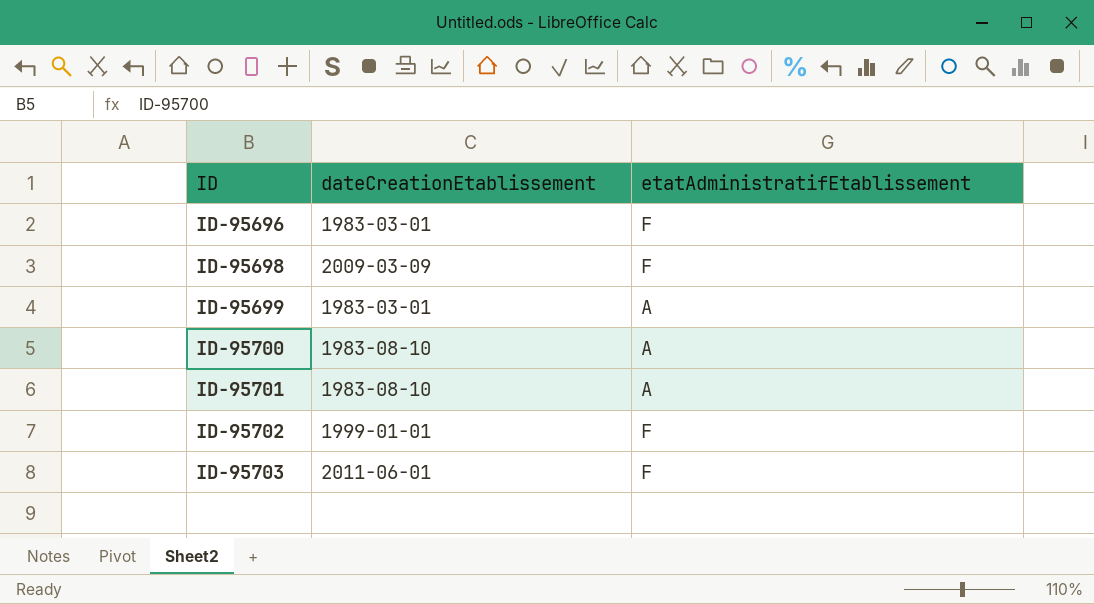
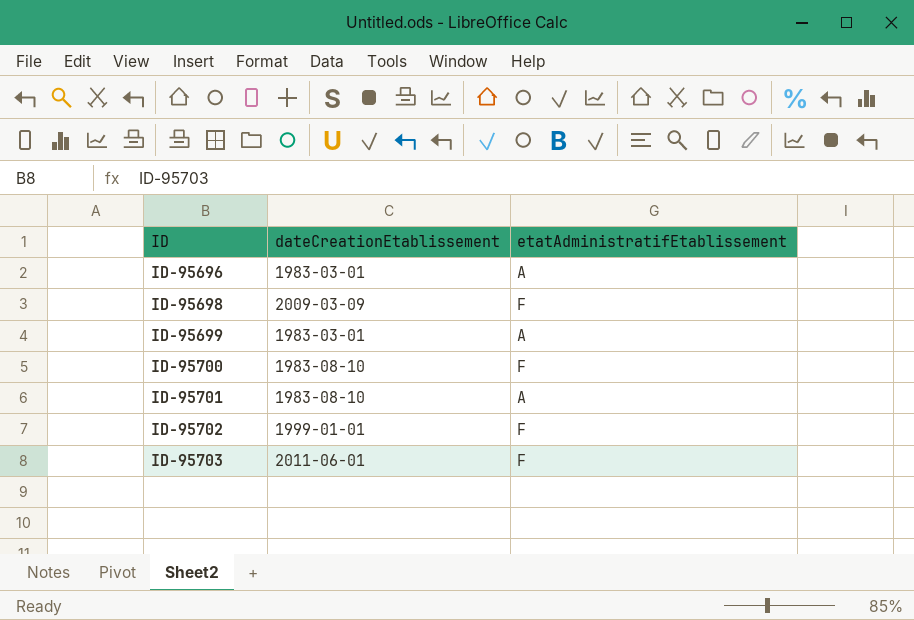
ID-95696 | etatAdministratifEtablissement: F -> A
ID-95700 | etatAdministratifEtablissement: A -> F

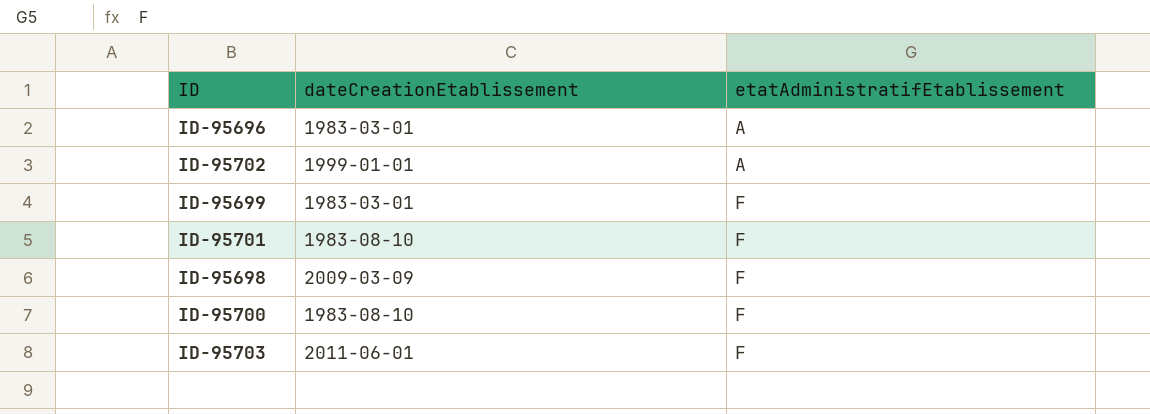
row order: ID ascending -> etatAdministratifEtablissement ascending
ID-95702 | etatAdministratifEtablissement: F -> A
ID-95699 | etatAdministratifEtablissement: A -> F
ID-95701 | etatAdministratifEtablissement: A -> F

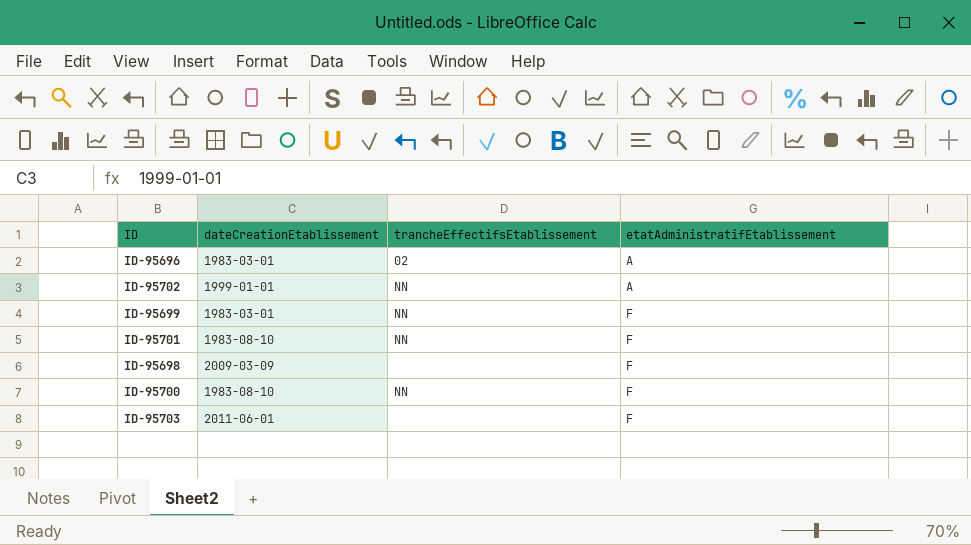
column trancheEffectifsEtablissement | position: none -> 3

